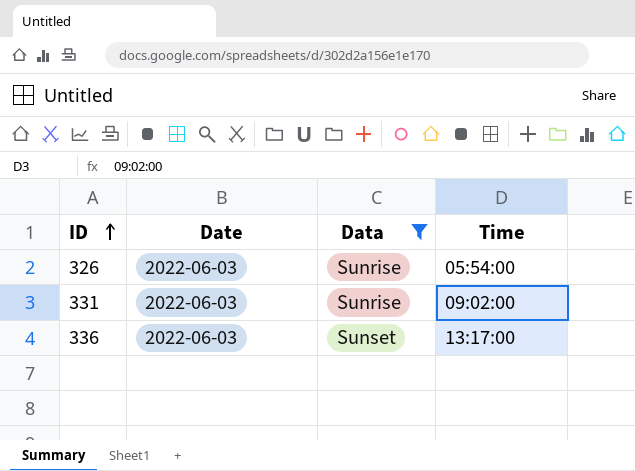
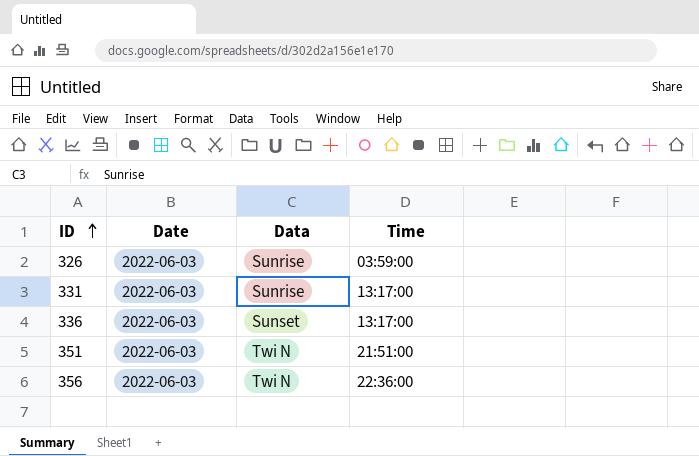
filter: Data != Twi N -> none
326 | Time: 05:54:00 -> 03:59:00
331 | Time: 09:02:00 -> 13:17:00

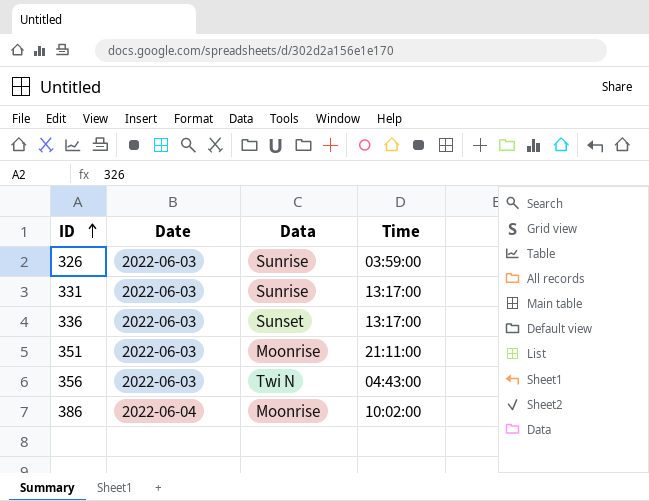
351 | Data: Twi N -> Moonrise
351 | Time: 21:51:00 -> 21:11:00
356 | Time: 22:36:00 -> 04:43:00
row 386: none -> 2022-06-04 | Moonrise | 10:02:00

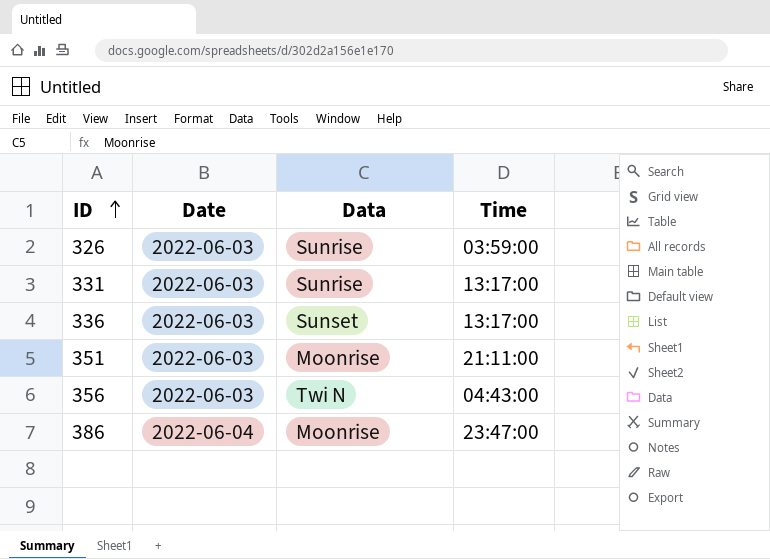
386 | Time: 10:02:00 -> 23:47:00

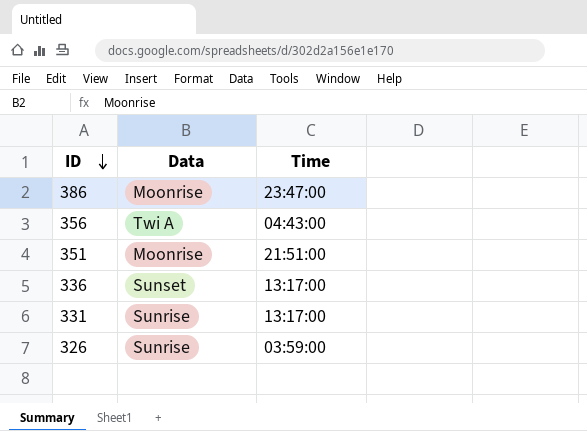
row order: ID ascending -> ID descending
column Date | position: 2 -> none
356 | Data: Twi N -> Twi A
351 | Time: 21:11:00 -> 21:51:00

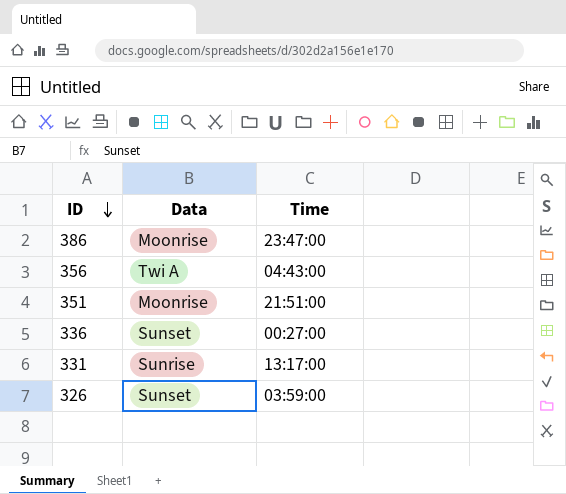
336 | Time: 13:17:00 -> 00:27:00
326 | Data: Sunrise -> Sunset

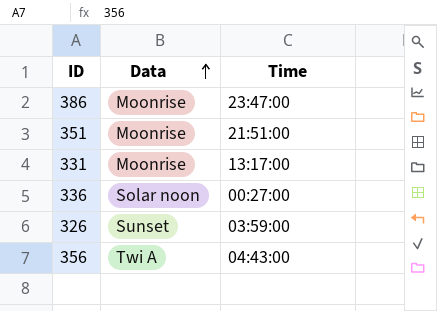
row order: ID descending -> Data ascending
331 | Data: Sunrise -> Moonrise
336 | Data: Sunset -> Solar noon

